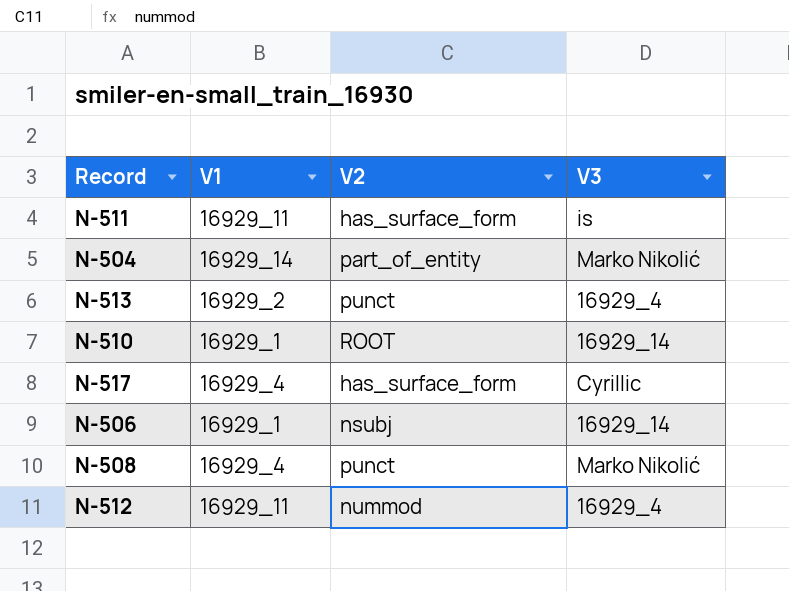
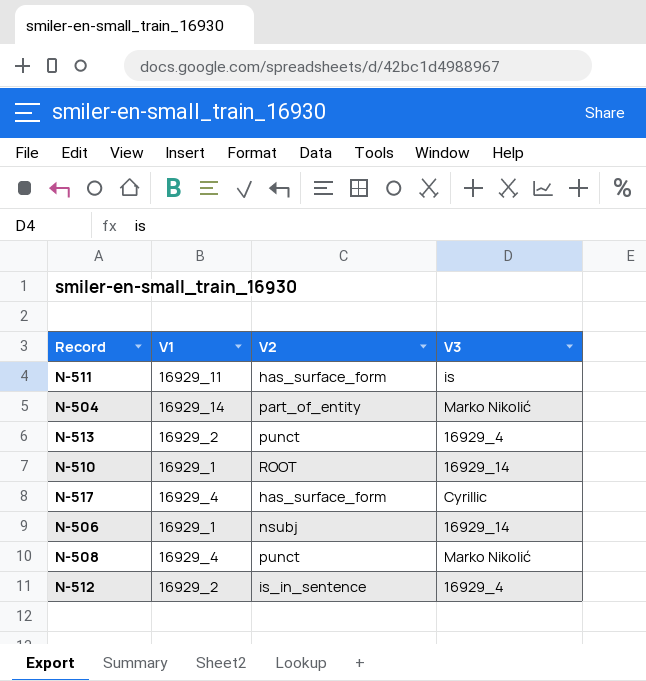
N-512 | V1: 16929_11 -> 16929_2
N-512 | V2: nummod -> is_in_sentence

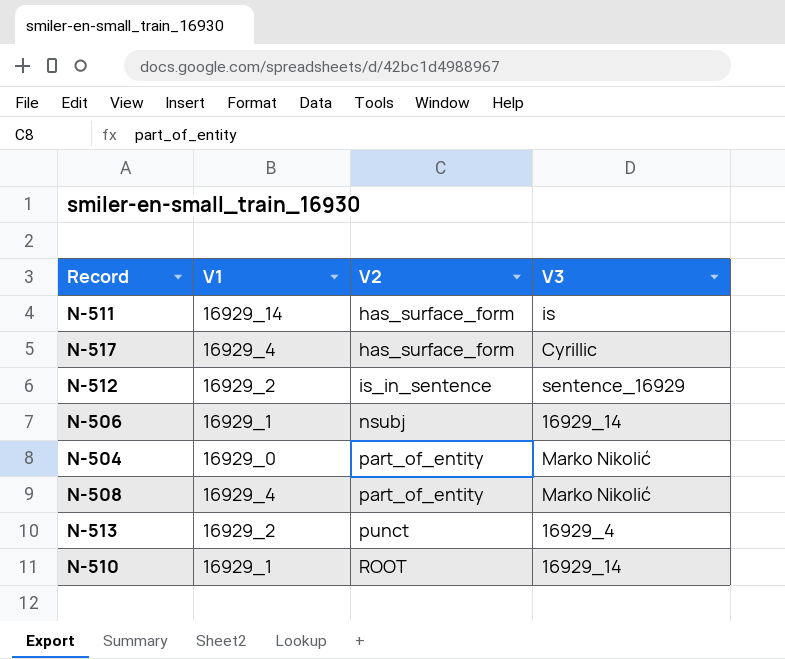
row order: none -> V2 ascending
N-511 | V1: 16929_11 -> 16929_14
N-512 | V3: 16929_4 -> sentence_16929
N-504 | V1: 16929_14 -> 16929_0
N-508 | V2: punct -> part_of_entity

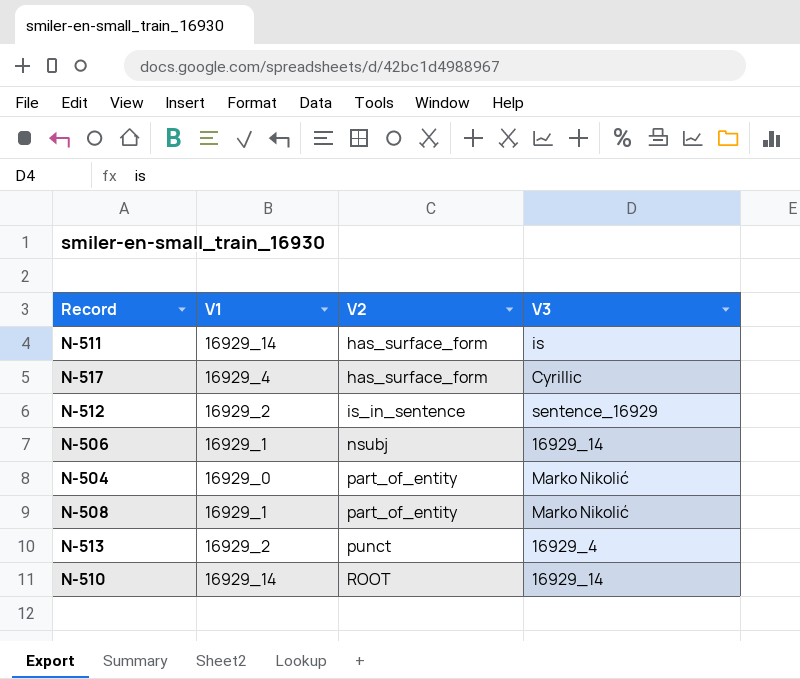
N-508 | V1: 16929_4 -> 16929_1
N-510 | V1: 16929_1 -> 16929_14

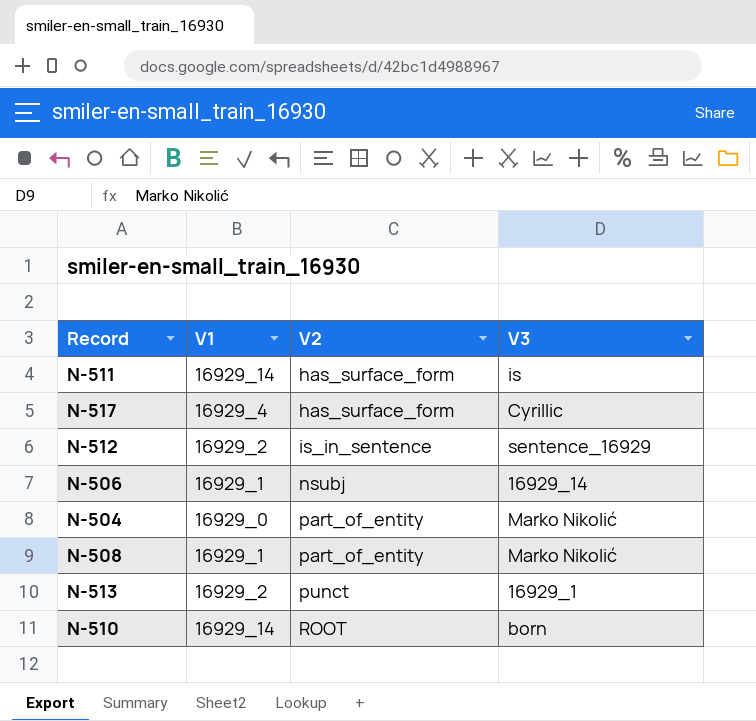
N-513 | V3: 16929_4 -> 16929_1
N-510 | V3: 16929_14 -> born

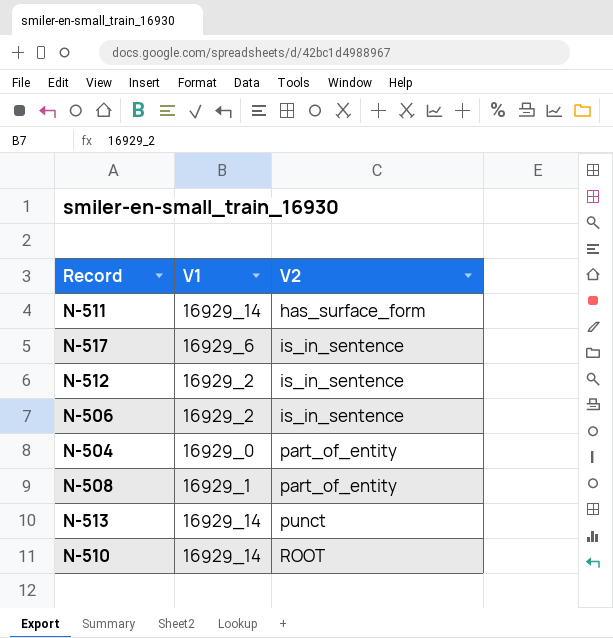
column V3 | position: 4 -> none
N-517 | V1: 16929_4 -> 16929_6
N-517 | V2: has_surface_form -> is_in_sentence
N-506 | V1: 16929_1 -> 16929_2
N-506 | V2: nsubj -> is_in_sentence
N-513 | V1: 16929_2 -> 16929_14

